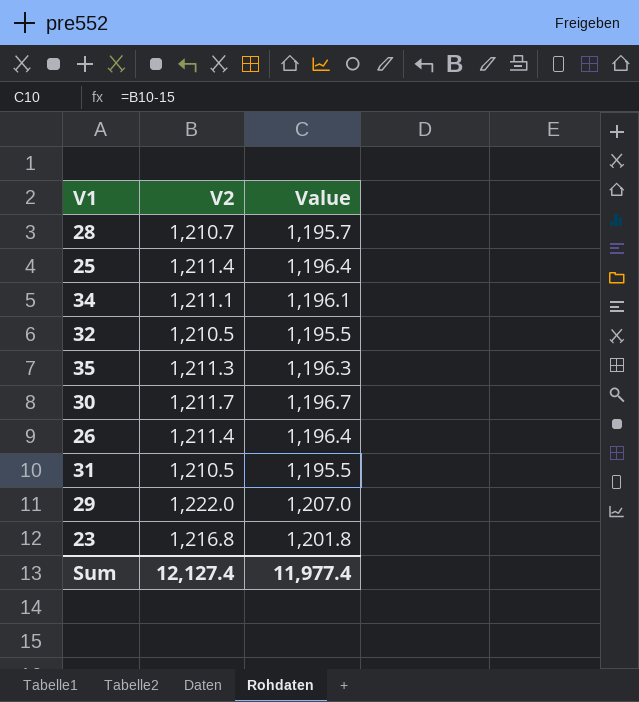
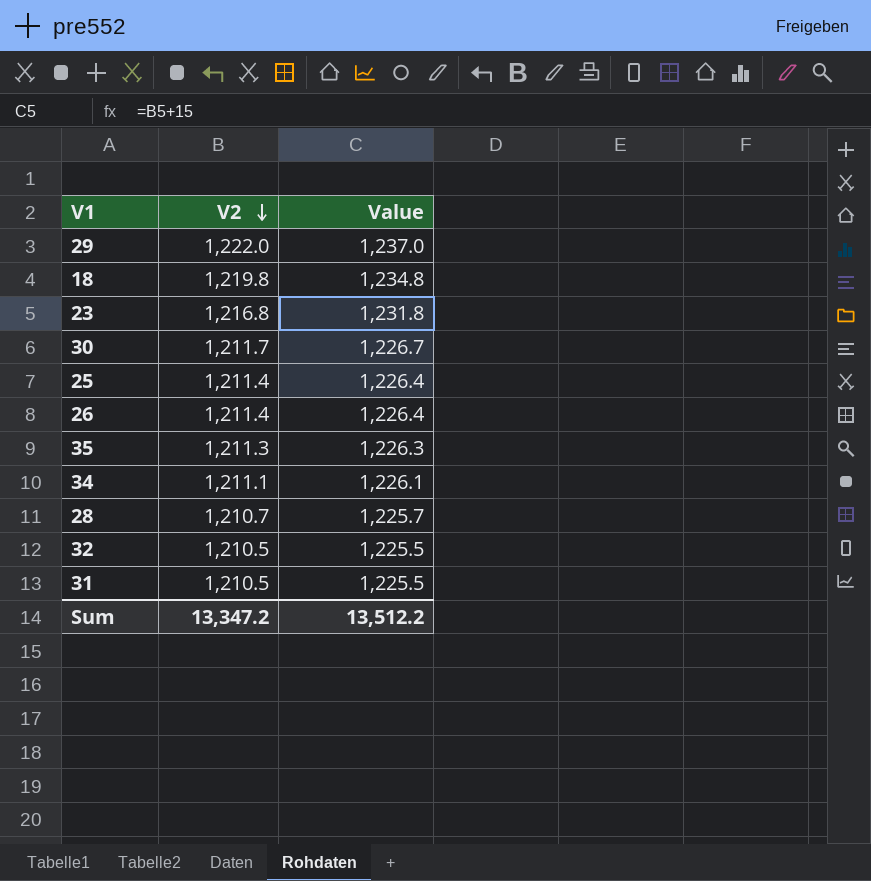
row order: none -> V2 descending
column Value | formula: [V2] - 15 -> [V2] + 15
row 18: none -> 1,219.8 | 1,234.8
Sum | V2: 12,127.4 -> 13,347.2
Sum | Value: 11,977.4 -> 13,512.2

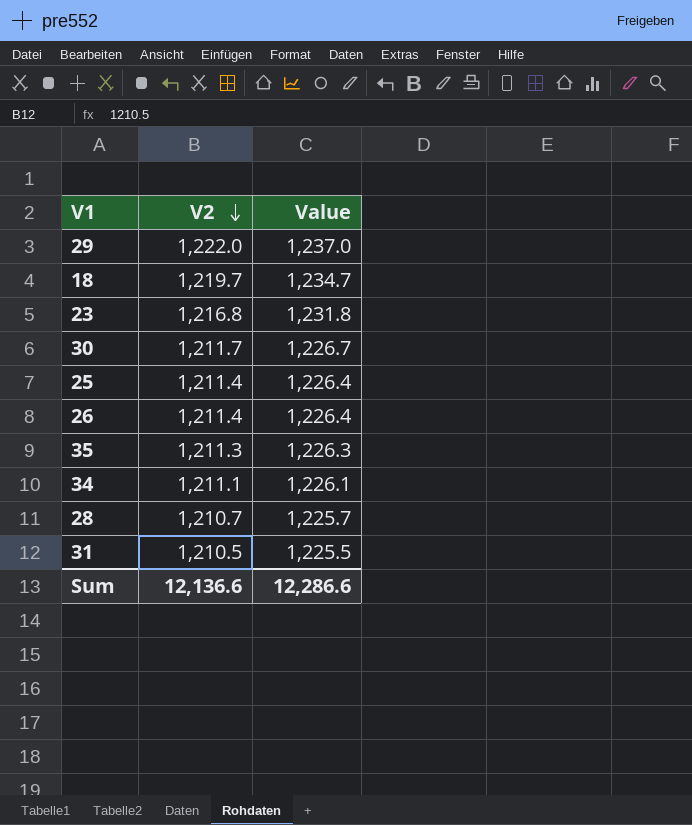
row 32: 1,210.5 | 1,225.5 -> none
18 | V2: 1,219.8 -> 1,219.7
18 | Value: 1,234.8 -> 1,234.7
Sum | V2: 13,347.2 -> 12,136.6
Sum | Value: 13,512.2 -> 12,286.6

